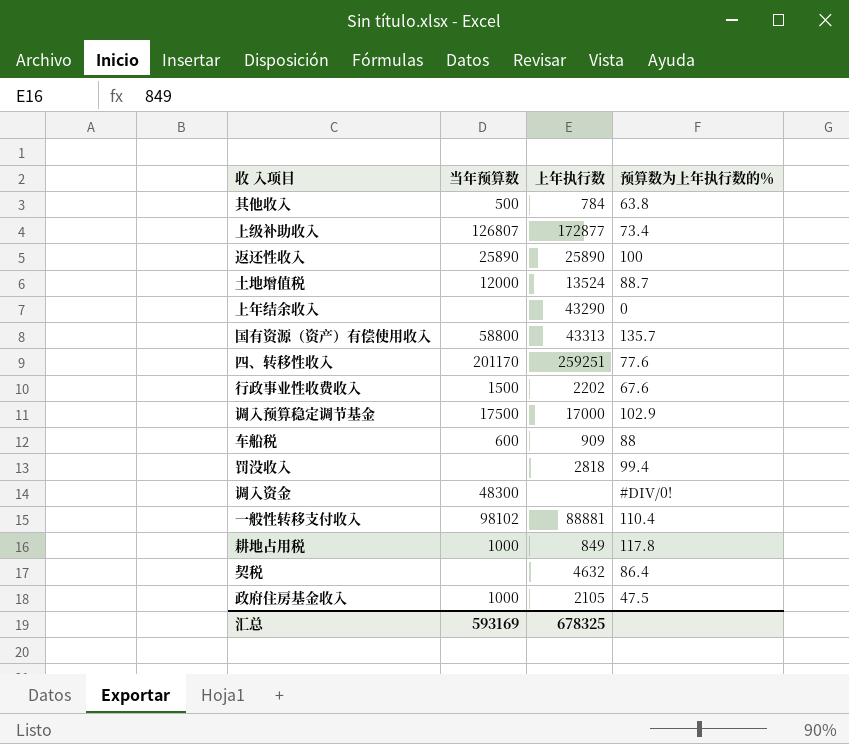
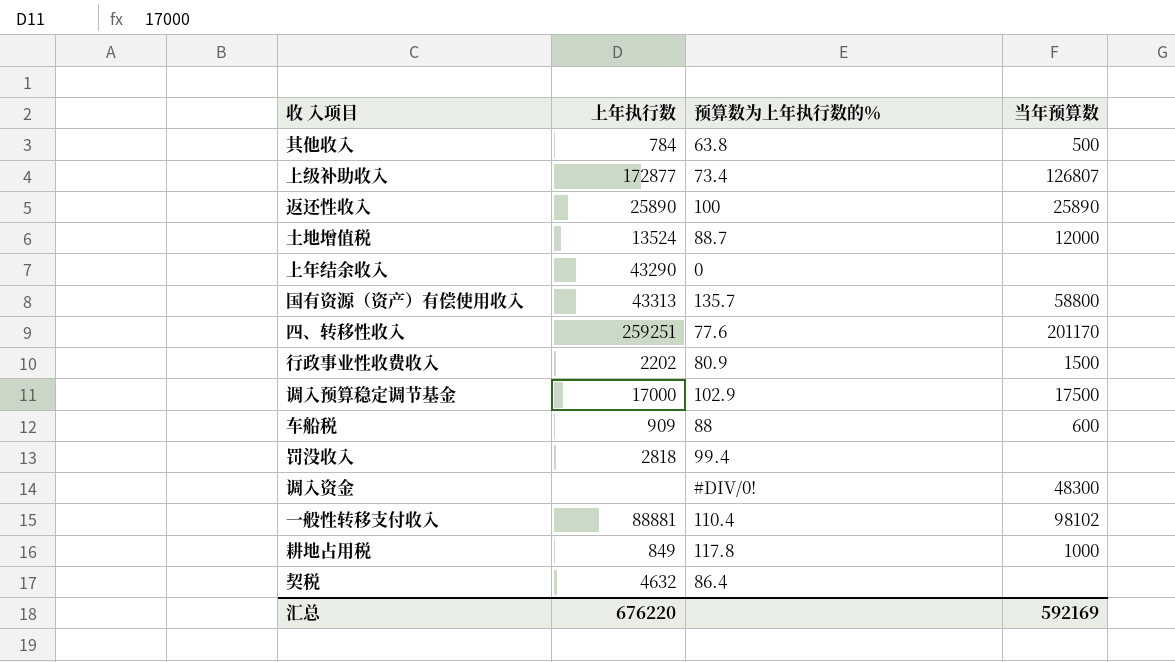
column 当年预算数 | position: 2 -> 4
row 政府住房基金收入: 1000 | 2105 | 47.5 -> none
行政事业性收费收入 | 预算数为上年执行数的％: 67.6 -> 80.9
汇总 | 上年执行数: 678325 -> 676220
汇总 | 当年预算数: 593169 -> 592169

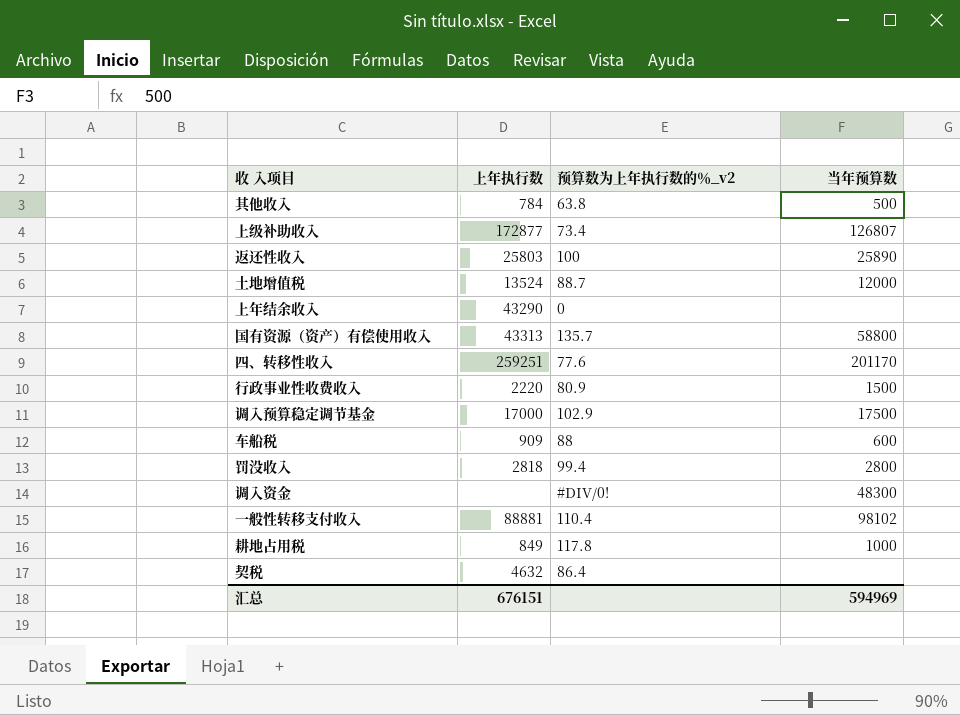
column name: 预算数为上年执行数的％ -> 预算数为上年执行数的％_v2
返还性收入 | 上年执行数: 25890 -> 25803
行政事业性收费收入 | 上年执行数: 2202 -> 2220
罚没收入 | 当年预算数: none -> 2800
汇总 | 上年执行数: 676220 -> 676151
汇总 | 当年预算数: 592169 -> 594969

